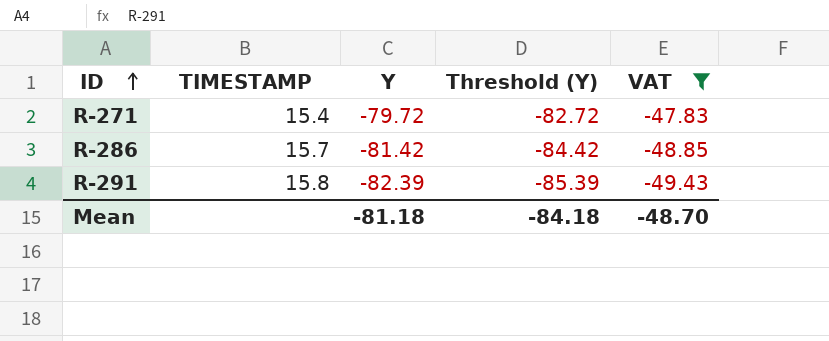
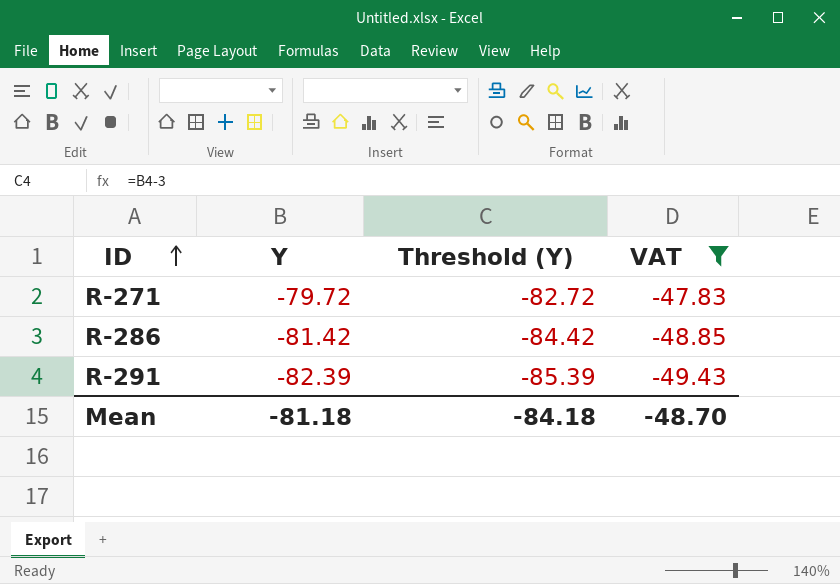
column TIMESTAMP | position: 2 -> none

